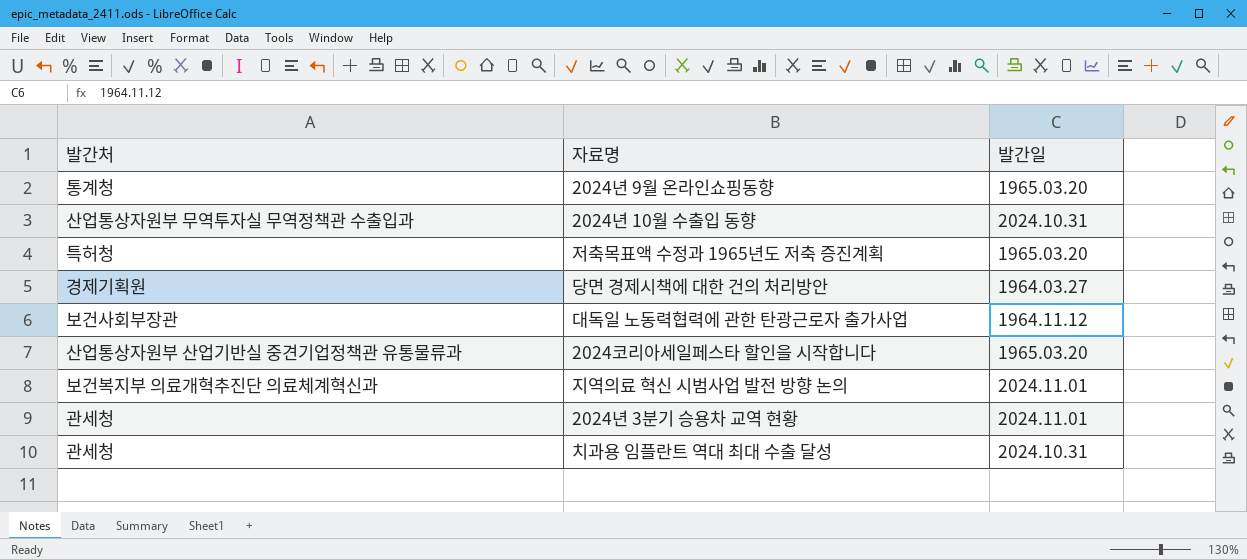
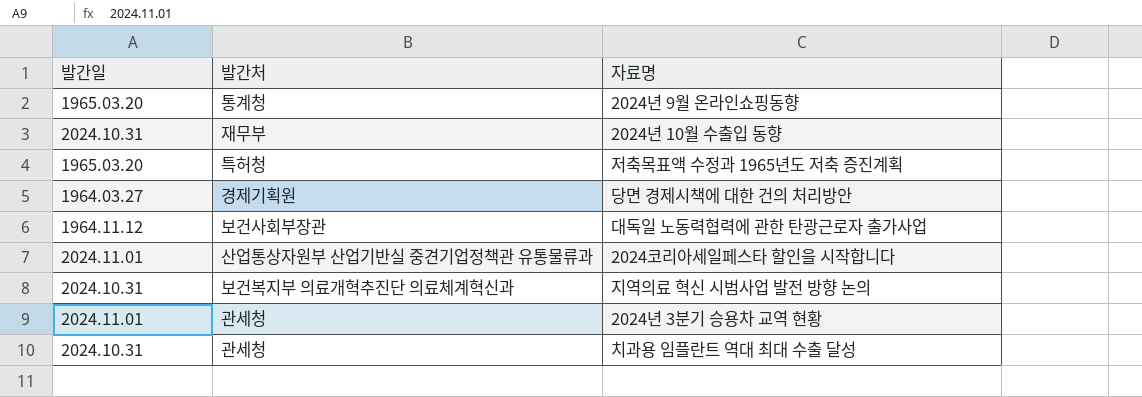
column 발간일 | position: 3 -> 1
2024년 10월 수출입 동향 | 발간처: 산업통상자원부 무역투자실 무역정책관 수출입과 -> 재무부
2024코리아세일페스타 할인을 시작합니다 | 발간일: 1965.03.20 -> 2024.11.01
지역의료 혁신 시범사업 발전 방향 논의 | 발간일: 2024.11.01 -> 2024.10.31

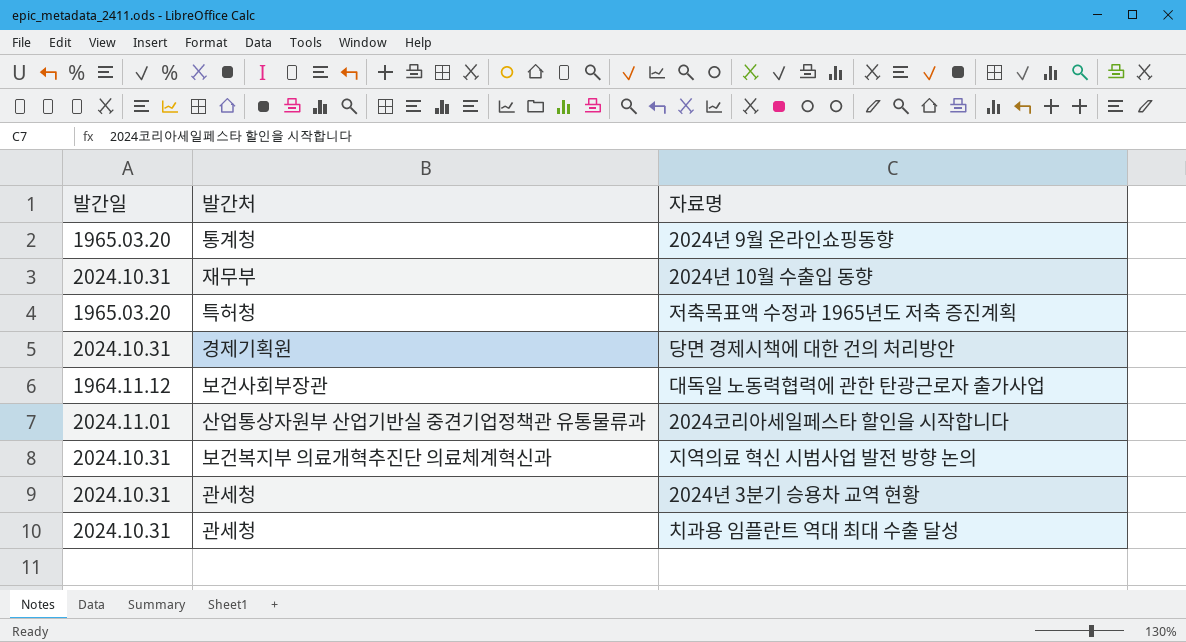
당면 경제시책에 대한 건의 처리방안 | 발간일: 1964.03.27 -> 2024.10.31
2024년 3분기 승용차 교역 현황 | 발간일: 2024.11.01 -> 2024.10.31

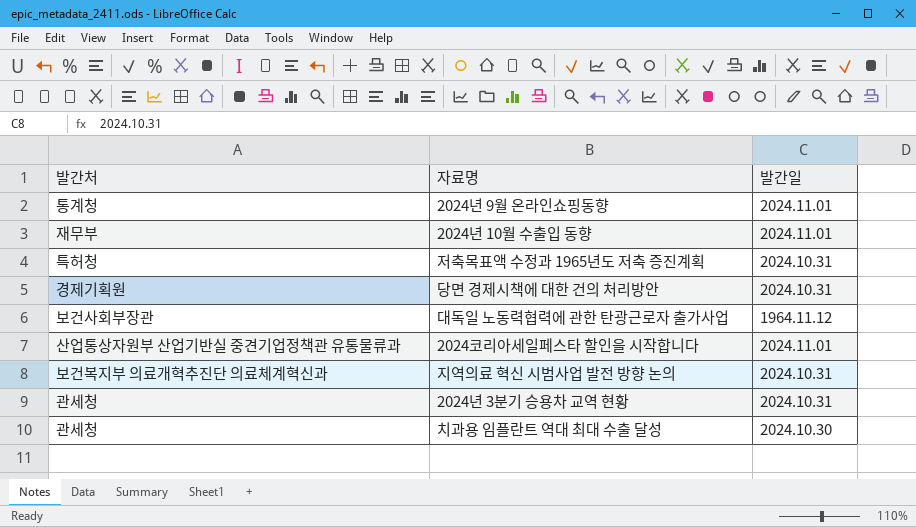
column 발간일 | position: 1 -> 3
2024년 9월 온라인쇼핑동향 | 발간일: 1965.03.20 -> 2024.11.01
2024년 10월 수출입 동향 | 발간일: 2024.10.31 -> 2024.11.01
저축목표액 수정과 1965년도 저축 증진계획 | 발간일: 1965.03.20 -> 2024.10.31
치과용 임플란트 역대 최대 수출 달성 | 발간일: 2024.10.31 -> 2024.10.30

